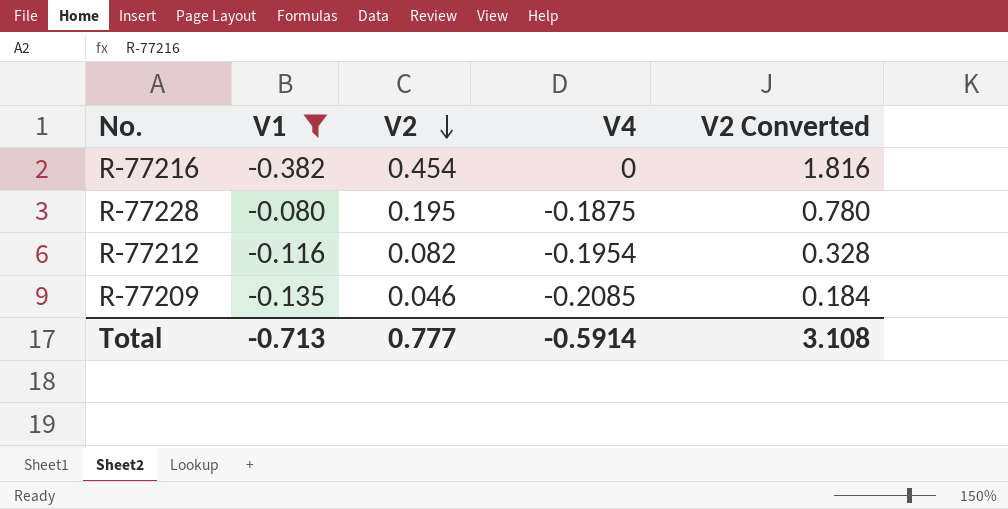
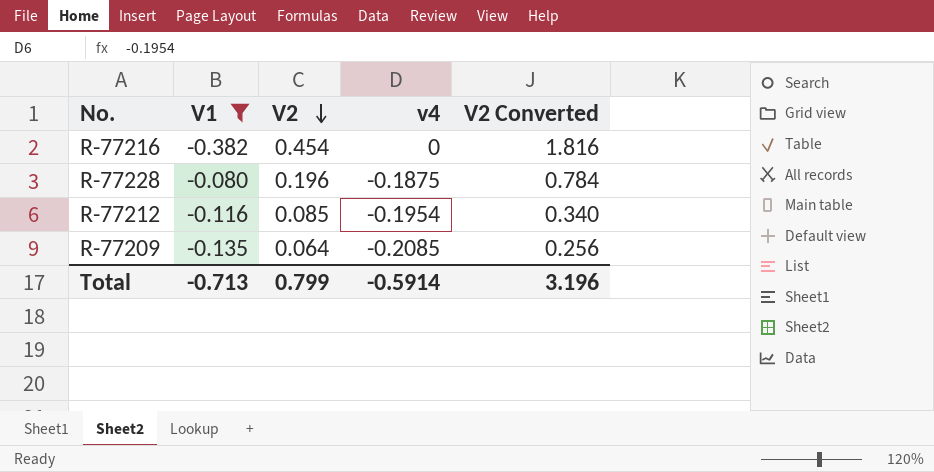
column name: V4 -> v4
R-77228 | V2: 0.195 -> 0.196
R-77228 | V2 Converted: 0.780 -> 0.784
R-77212 | V2: 0.082 -> 0.085
R-77212 | V2 Converted: 0.328 -> 0.340
R-77209 | V2: 0.046 -> 0.064
R-77209 | V2 Converted: 0.184 -> 0.256
Total | V2: 0.777 -> 0.799
Total | V2 Converted: 3.108 -> 3.196

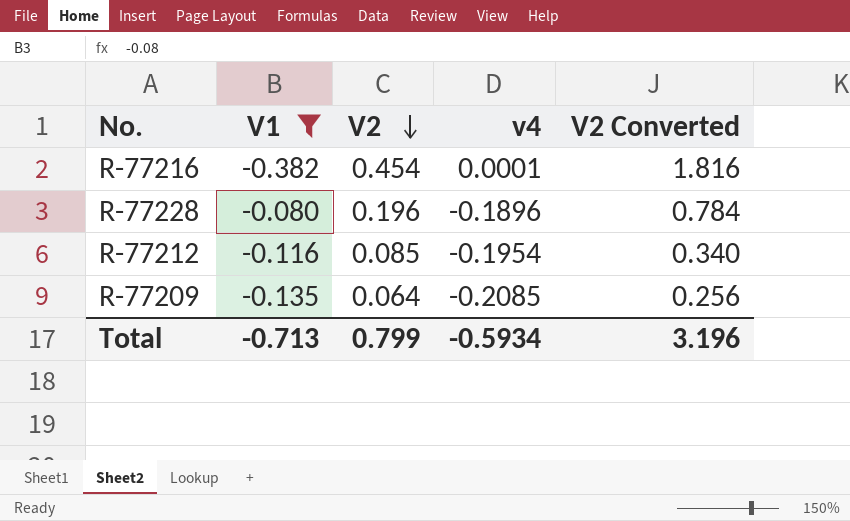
R-77216 | v4: 0 -> 0.0001
R-77228 | v4: -0.1875 -> -0.1896
Total | v4: -0.5914 -> -0.5934

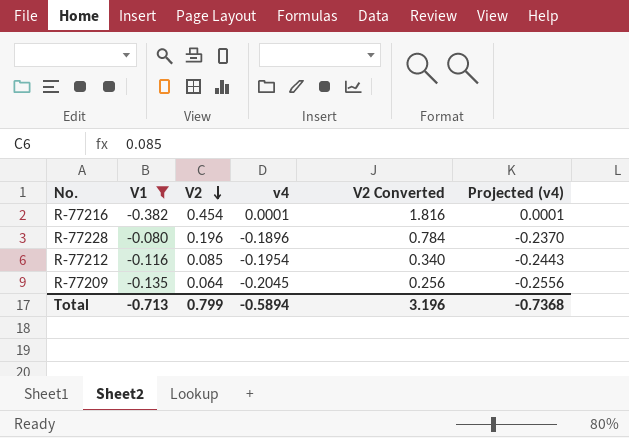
column Projected (v4) | formula: none -> [v4] * 1.25
R-77209 | v4: -0.2085 -> -0.2045
Total | v4: -0.5934 -> -0.5894

